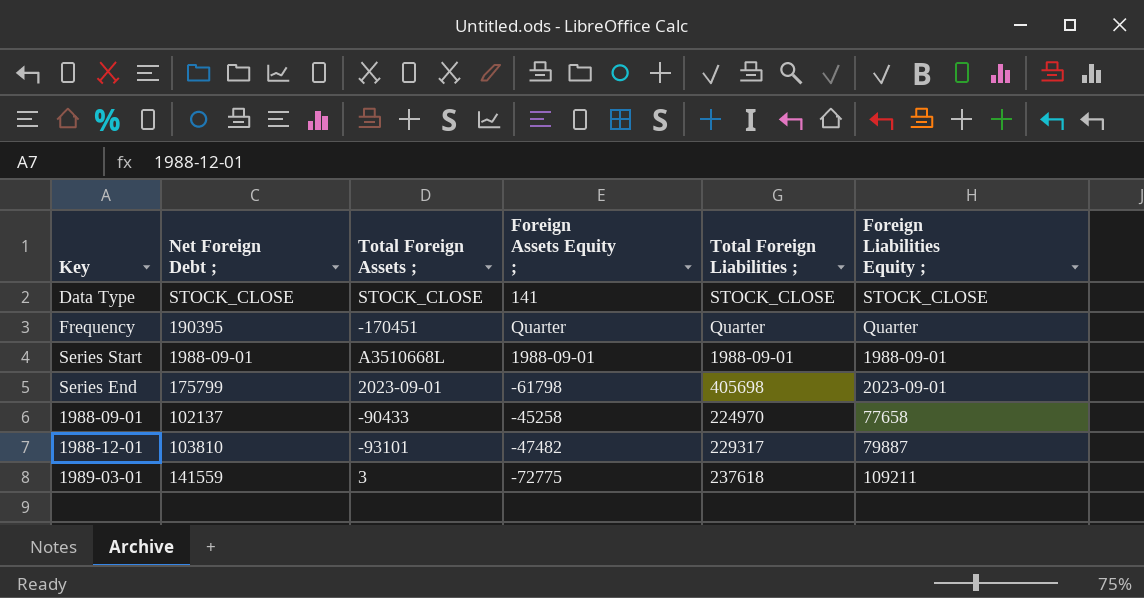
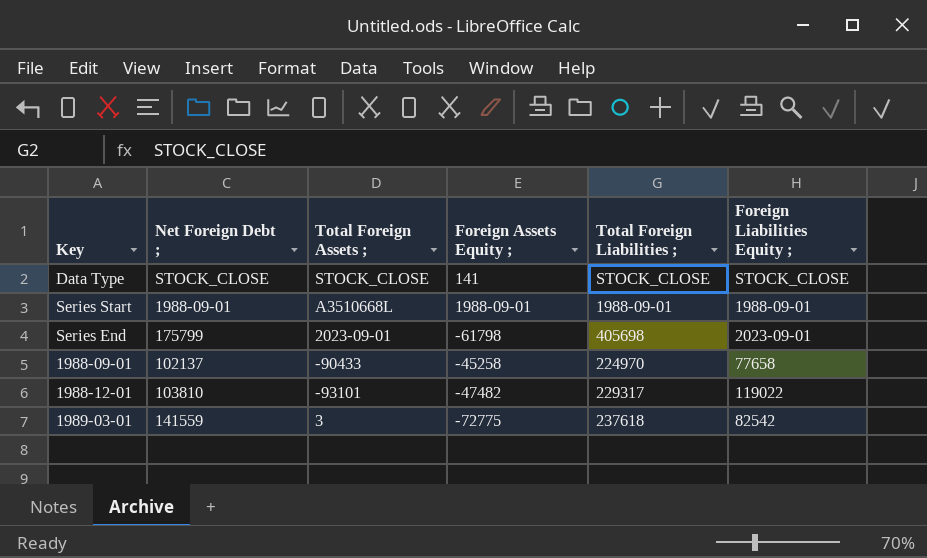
row Frequency: 190395 | -170451 | Quarter | Quarter | Quarter -> none
1988-12-01 | Foreign Liabilities Equity ;: 79887 -> 119022
1989-03-01 | Foreign Liabilities Equity ;: 109211 -> 82542

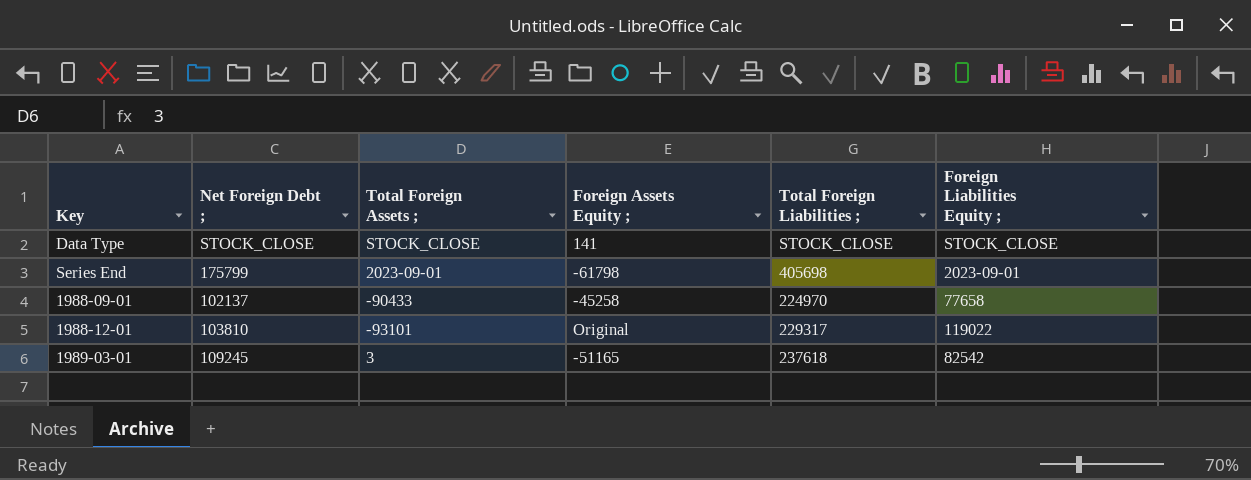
row Series Start: 1988-09-01 | A3510668L | 1988-09-01 | 1988-09-01 | 1988-09-01 -> none
1988-12-01 | Foreign Assets Equity ;: -47482 -> Original
1989-03-01 | Net Foreign Debt ;: 141559 -> 109245
1989-03-01 | Foreign Assets Equity ;: -72775 -> -51165

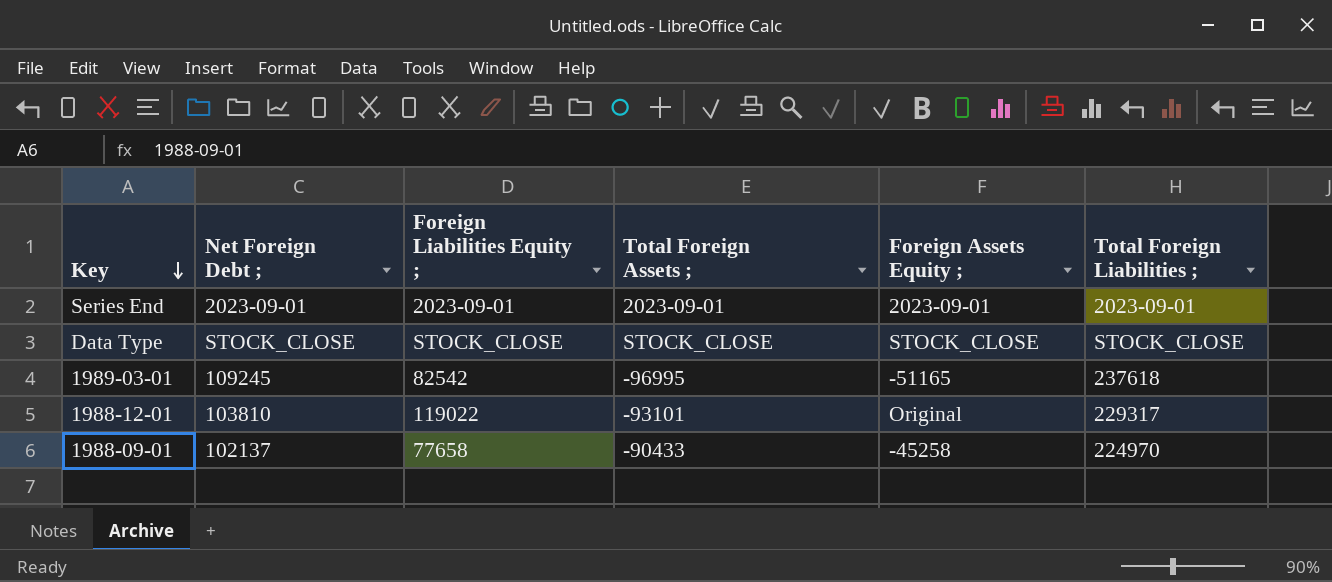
row order: none -> Key descending
column Foreign Liabilities Equity ; | position: 6 -> 3
Series End | Net Foreign Debt ;: 175799 -> 2023-09-01
Series End | Foreign Assets Equity ;: -61798 -> 2023-09-01
Series End | Total Foreign Liabilities ;: 405698 -> 2023-09-01
Data Type | Foreign Assets Equity ;: 141 -> STOCK_CLOSE
1989-03-01 | Total Foreign Assets ;: 3 -> -96995

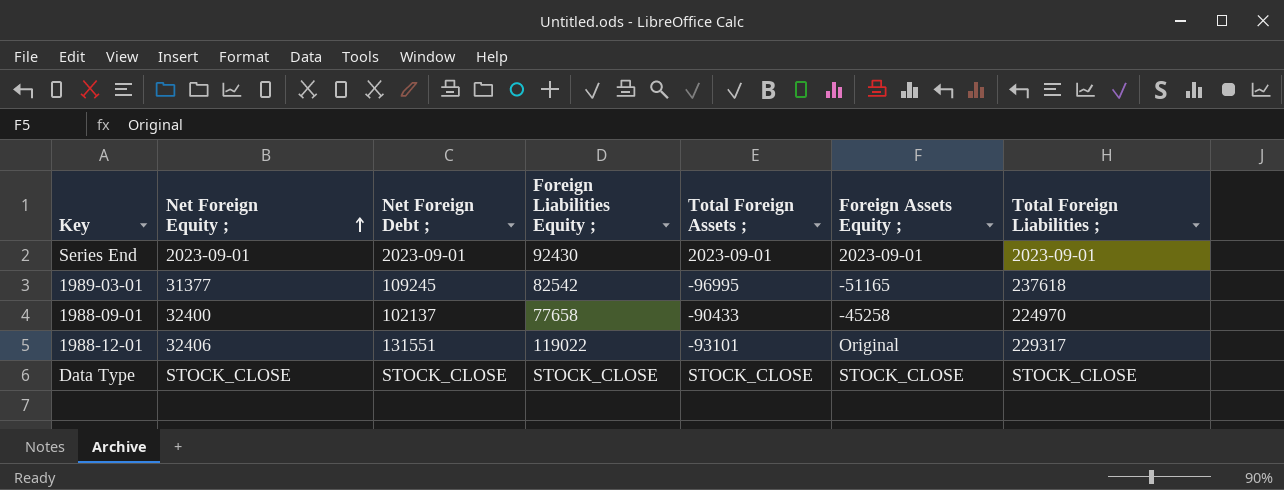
row order: Key descending -> Net Foreign Equity ; ascending
column Net Foreign Equity ; | position: none -> 2
Series End | Foreign Liabilities Equity ;: 2023-09-01 -> 92430
1988-12-01 | Net Foreign Debt ;: 103810 -> 131551

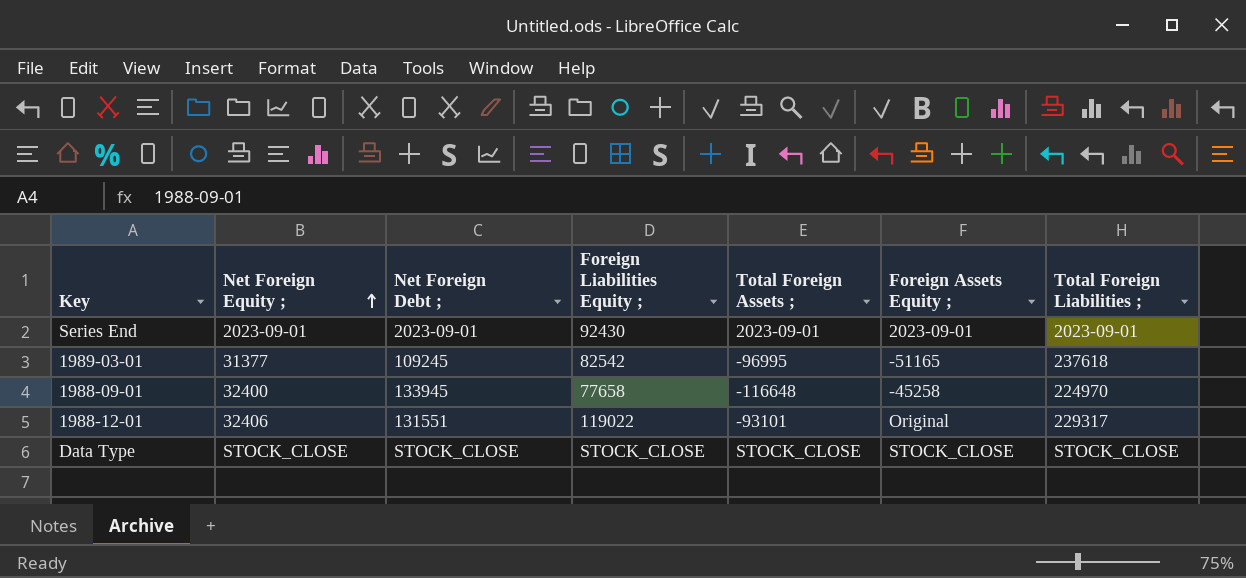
1988-09-01 | Net Foreign Debt ;: 102137 -> 133945
1988-09-01 | Total Foreign Assets ;: -90433 -> -116648

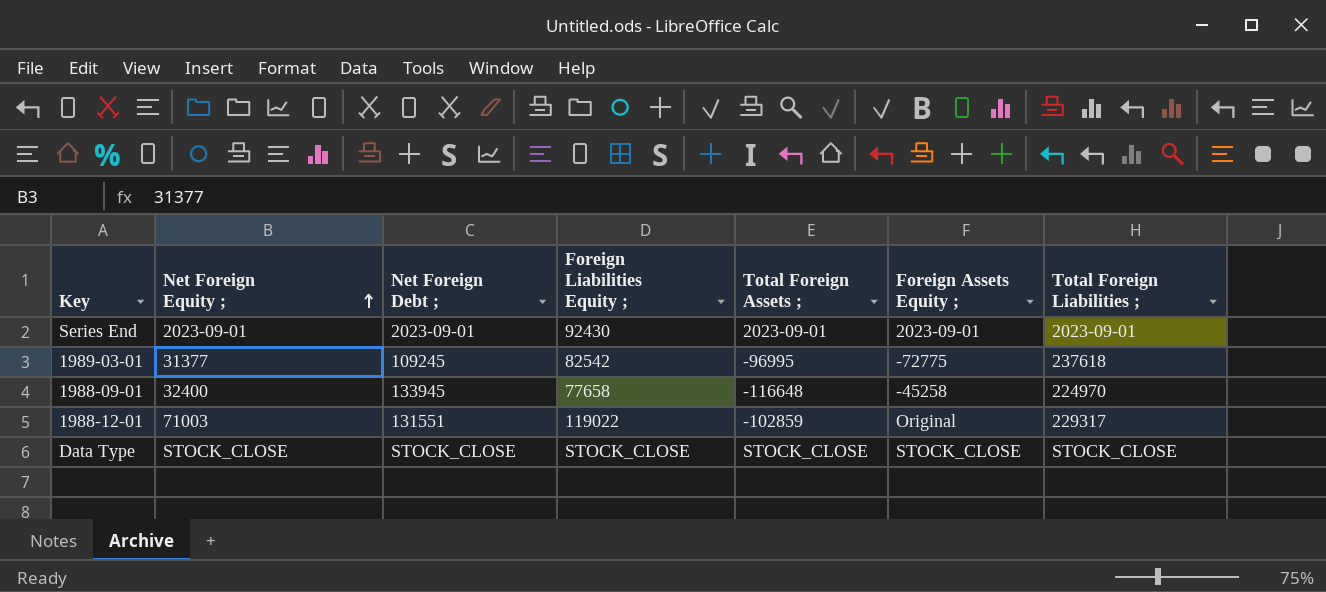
1989-03-01 | Foreign Assets Equity ;: -51165 -> -72775
1988-12-01 | Net Foreign Equity ;: 32406 -> 71003
1988-12-01 | Total Foreign Assets ;: -93101 -> -102859

